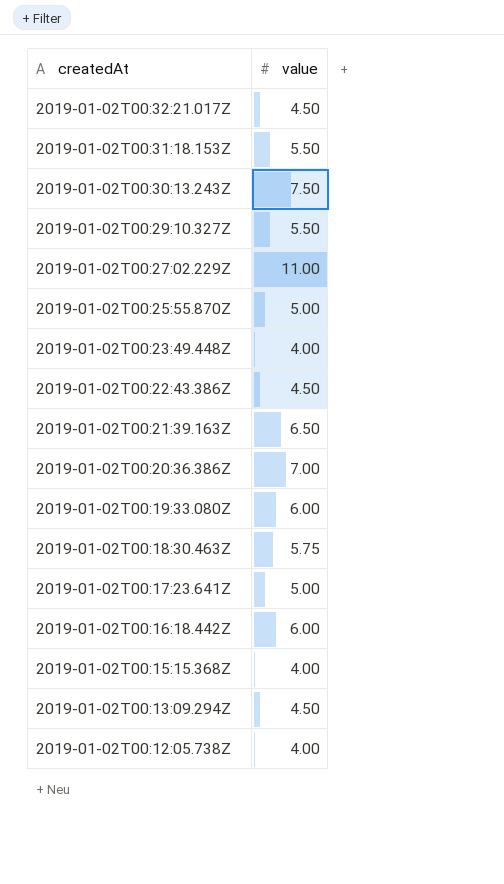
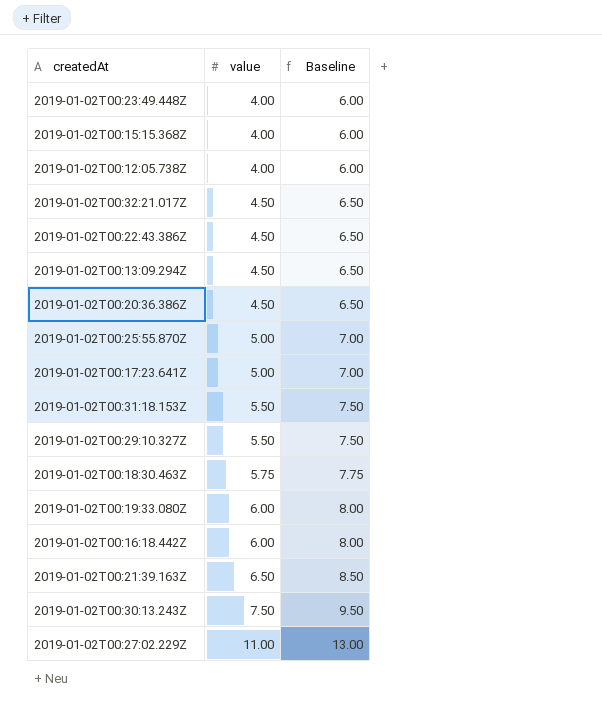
row order: createdAt descending -> value ascending
column Baseline | formula: none -> [value] + 2
2019-01-02T00:20:36.386Z | value: 7.00 -> 4.50

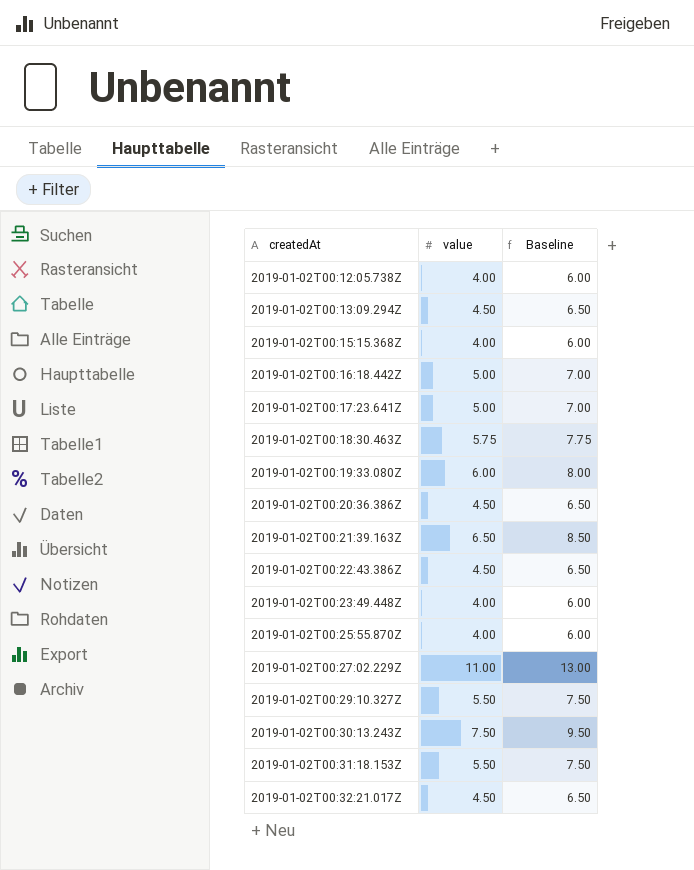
row order: value ascending -> createdAt ascending
2019-01-02T00:16:18.442Z | value: 6.00 -> 5.00
2019-01-02T00:16:18.442Z | Baseline: 8.00 -> 7.00
2019-01-02T00:25:55.870Z | value: 5.00 -> 4.00
2019-01-02T00:25:55.870Z | Baseline: 7.00 -> 6.00

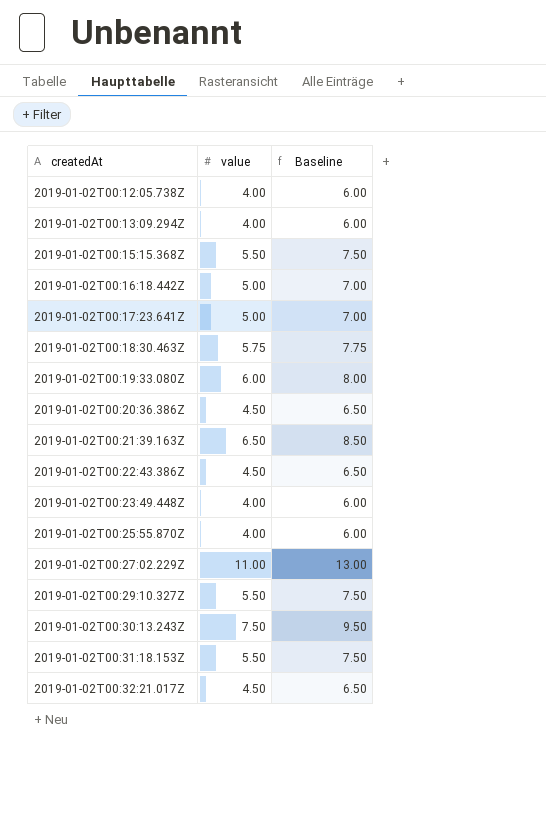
2019-01-02T00:13:09.294Z | value: 4.50 -> 4.00
2019-01-02T00:13:09.294Z | Baseline: 6.50 -> 6.00
2019-01-02T00:15:15.368Z | value: 4.00 -> 5.50
2019-01-02T00:15:15.368Z | Baseline: 6.00 -> 7.50

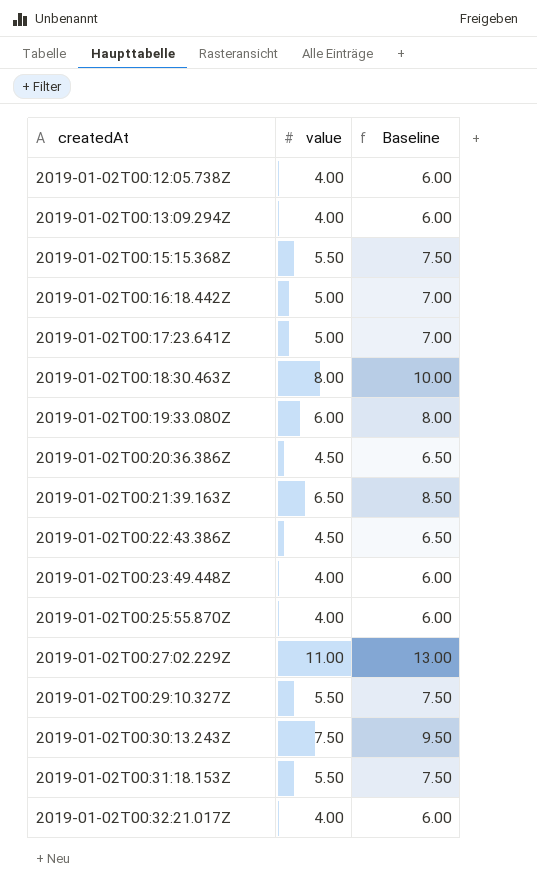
2019-01-02T00:18:30.463Z | value: 5.75 -> 8.00
2019-01-02T00:18:30.463Z | Baseline: 7.75 -> 10.00
2019-01-02T00:32:21.017Z | value: 4.50 -> 4.00
2019-01-02T00:32:21.017Z | Baseline: 6.50 -> 6.00

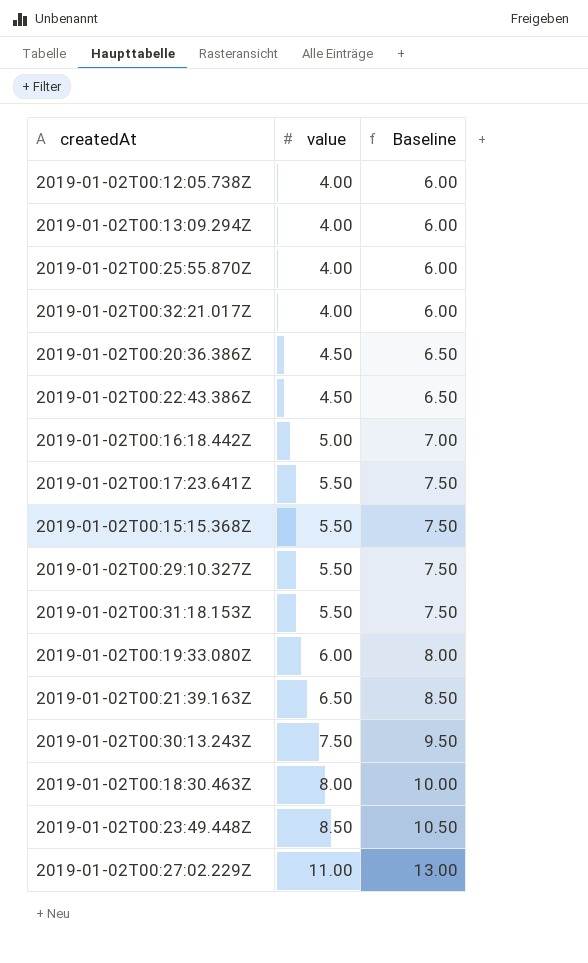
row order: createdAt ascending -> value ascending
2019-01-02T00:17:23.641Z | value: 5.00 -> 5.50
2019-01-02T00:17:23.641Z | Baseline: 7.00 -> 7.50
2019-01-02T00:23:49.448Z | value: 4.00 -> 8.50
2019-01-02T00:23:49.448Z | Baseline: 6.00 -> 10.50

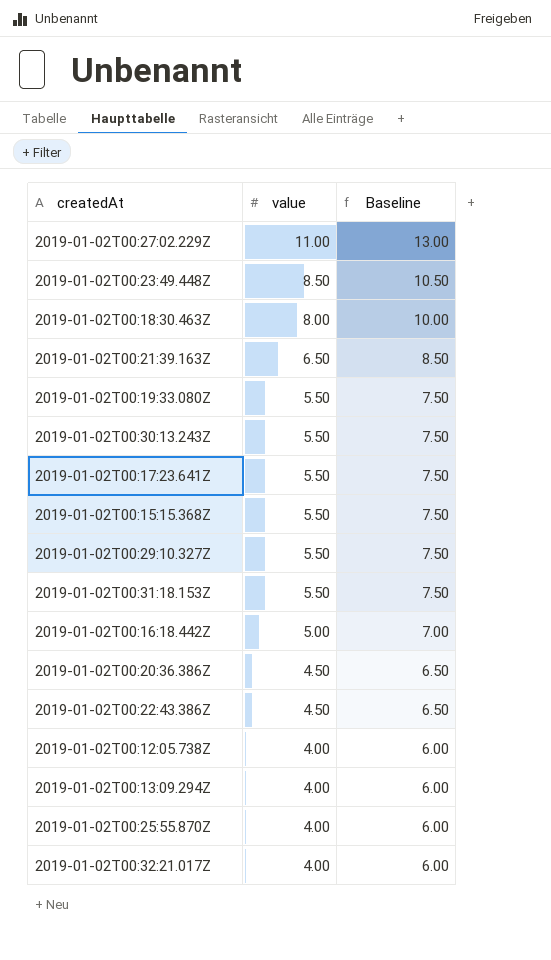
row order: value ascending -> value descending
2019-01-02T00:19:33.080Z | value: 6.00 -> 5.50
2019-01-02T00:19:33.080Z | Baseline: 8.00 -> 7.50
2019-01-02T00:30:13.243Z | value: 7.50 -> 5.50
2019-01-02T00:30:13.243Z | Baseline: 9.50 -> 7.50

